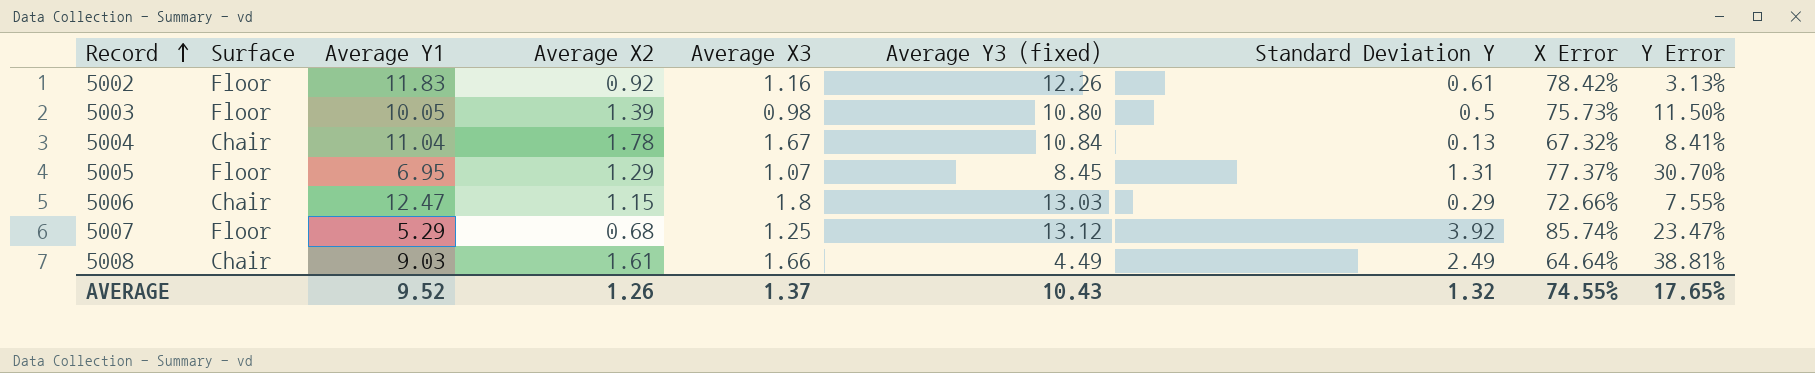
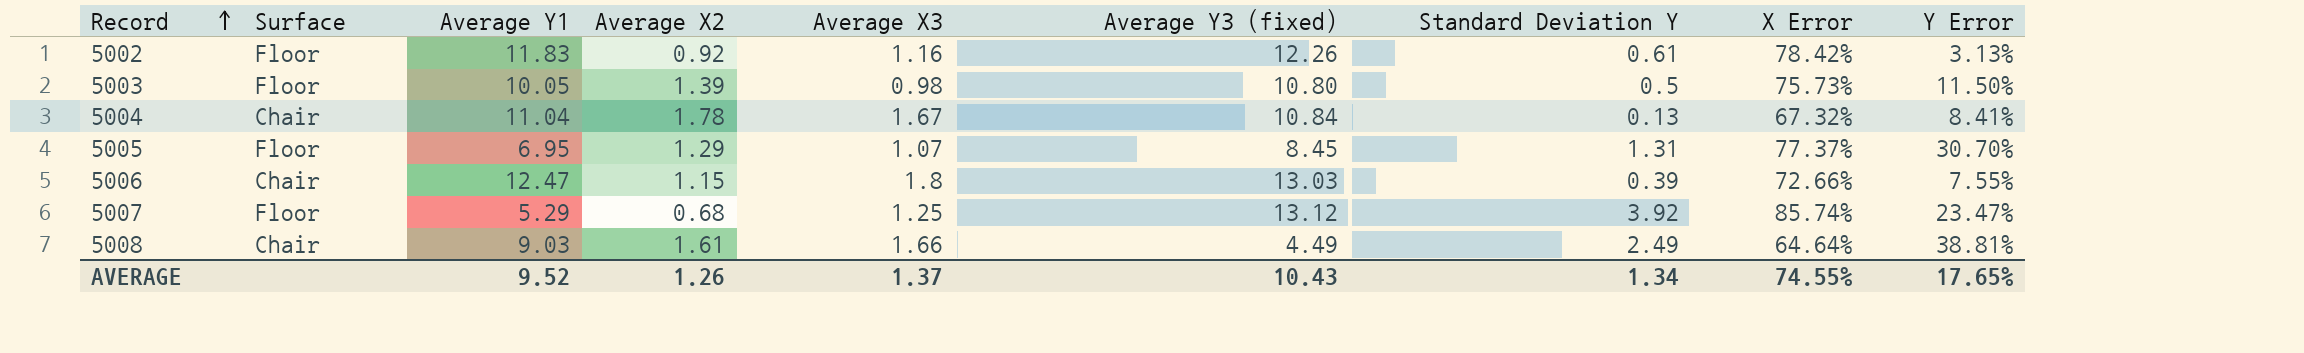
5006 | Standard Deviation Y: 0.29 -> 0.39
AVERAGE | Standard Deviation Y: 1.32 -> 1.34

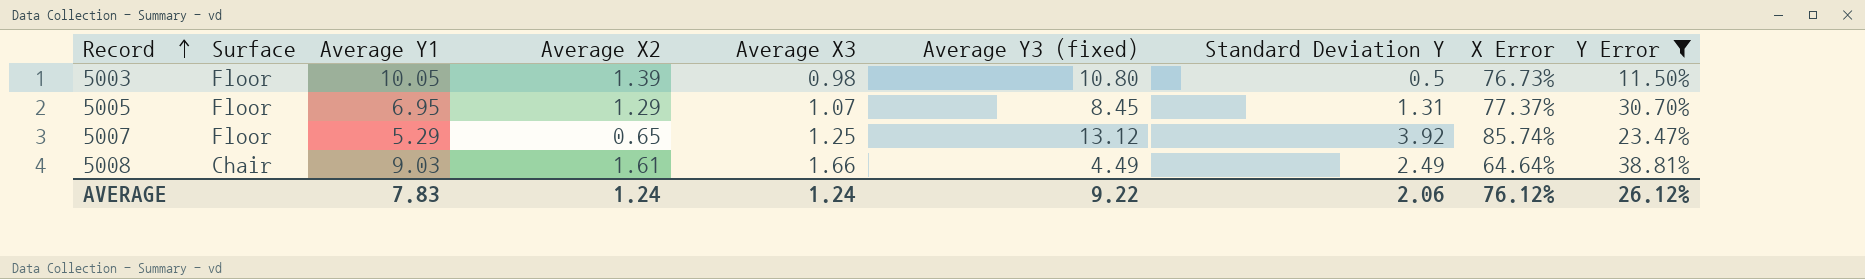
filter: none -> Y Error >= 11.50%
5003 | X Error: 75.73% -> 76.73%
5007 | Average X2: 0.68 -> 0.65
AVERAGE | Average Y1: 9.52 -> 7.83
AVERAGE | Average X2: 1.26 -> 1.24
AVERAGE | Average X3: 1.37 -> 1.24
AVERAGE | Average Y3 (fixed): 10.43 -> 9.22
AVERAGE | Standard Deviation Y: 1.34 -> 2.06
AVERAGE | X Error: 74.55% -> 76.12%
AVERAGE | Y Error: 17.65% -> 26.12%

